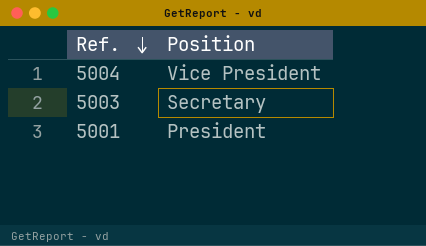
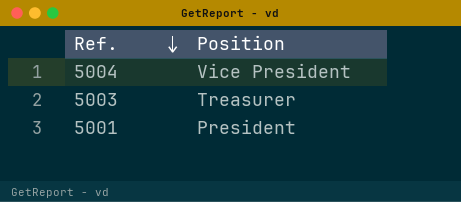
5003 | Position: Secretary -> Treasurer

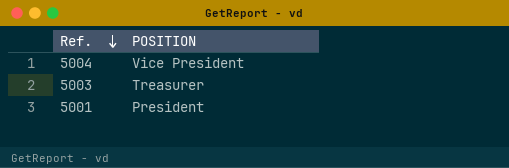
column name: Position -> POSITION

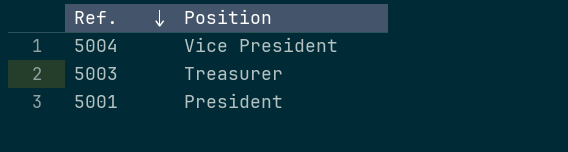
column name: POSITION -> Position

